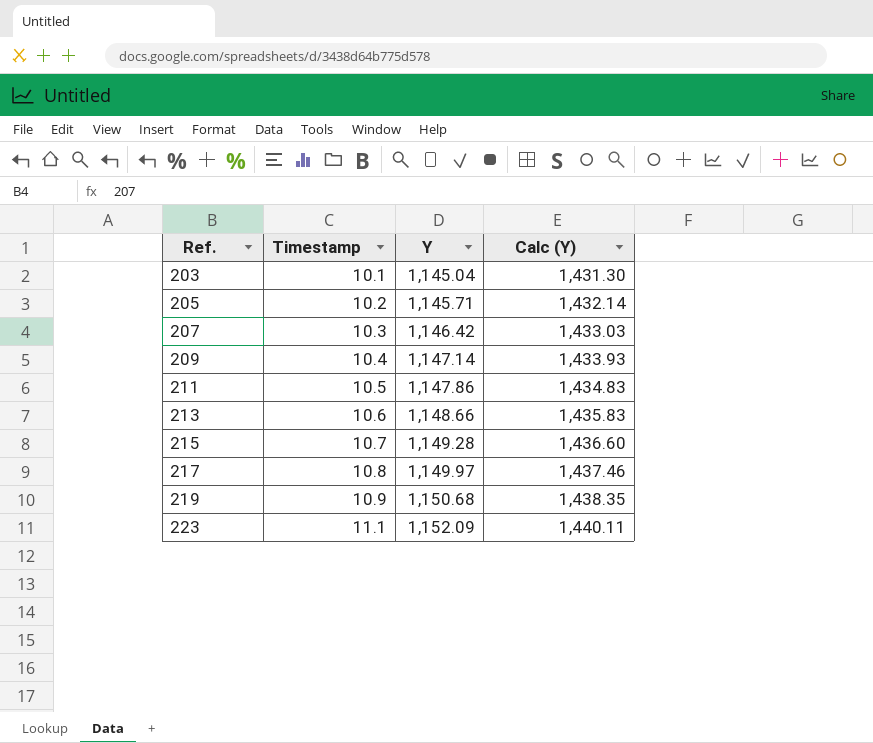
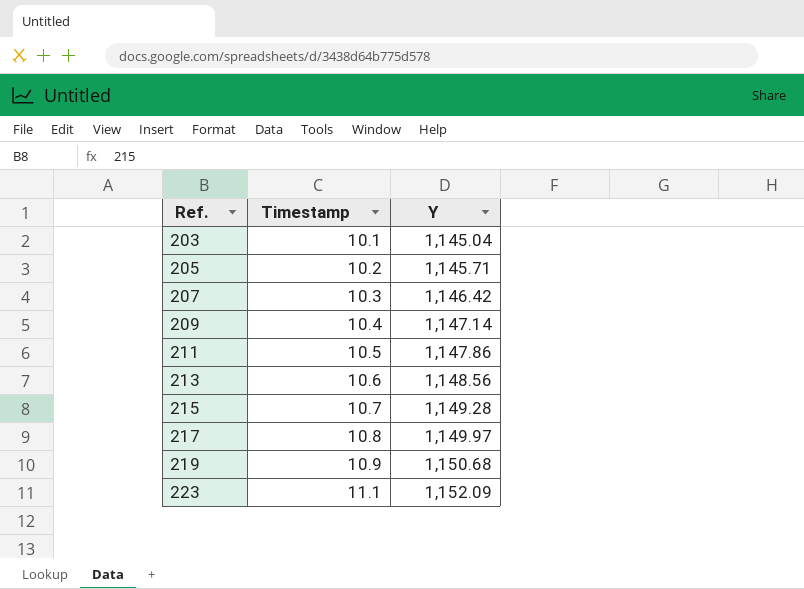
column Calc (Y) | formula: [Y] * 1.25 -> none
213 | Y: 1,148.66 -> 1,148.56

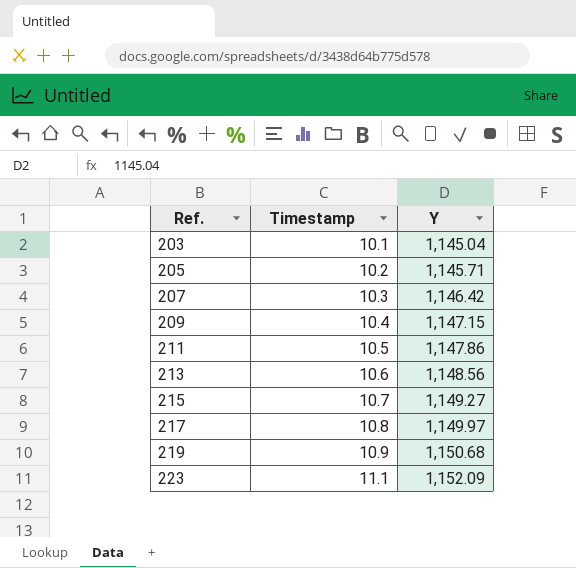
209 | Y: 1,147.14 -> 1,147.15
215 | Y: 1,149.28 -> 1,149.27

